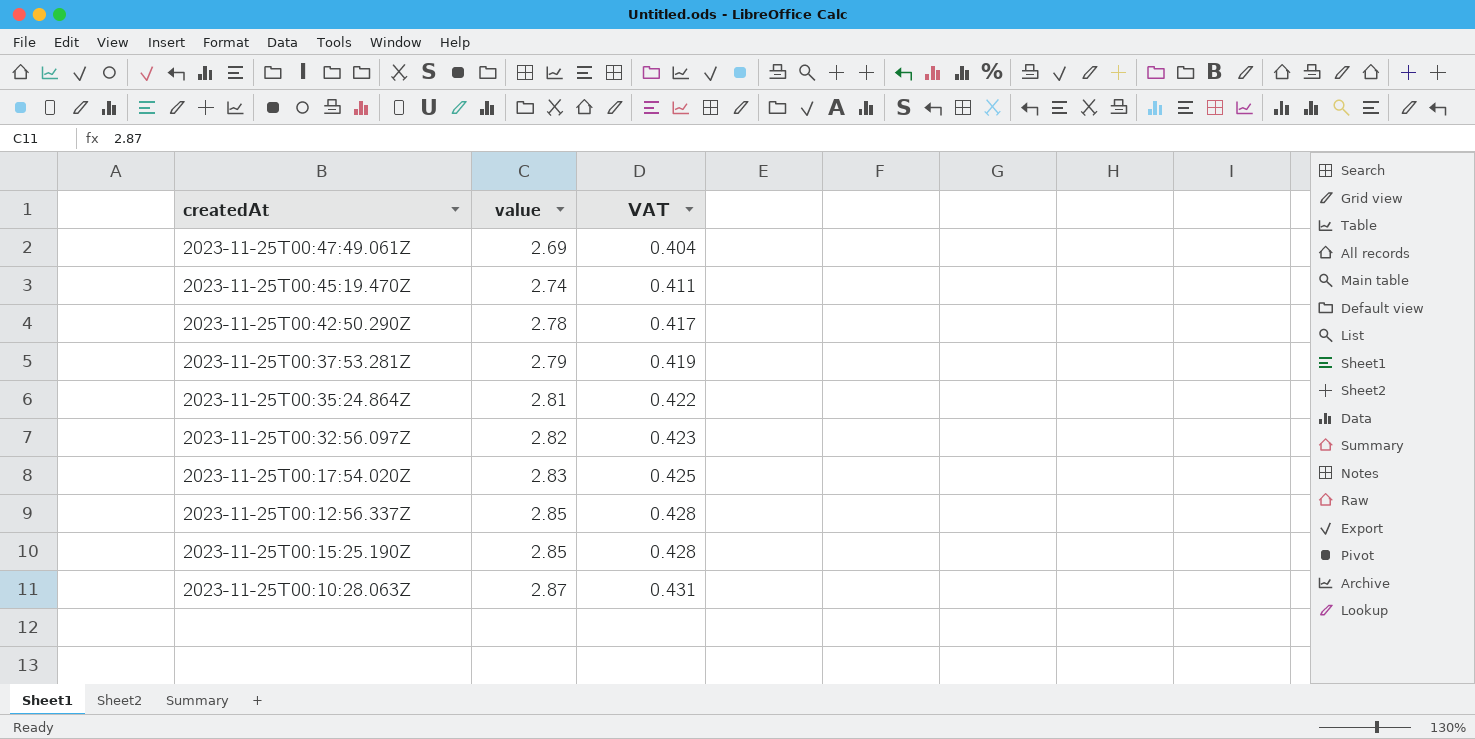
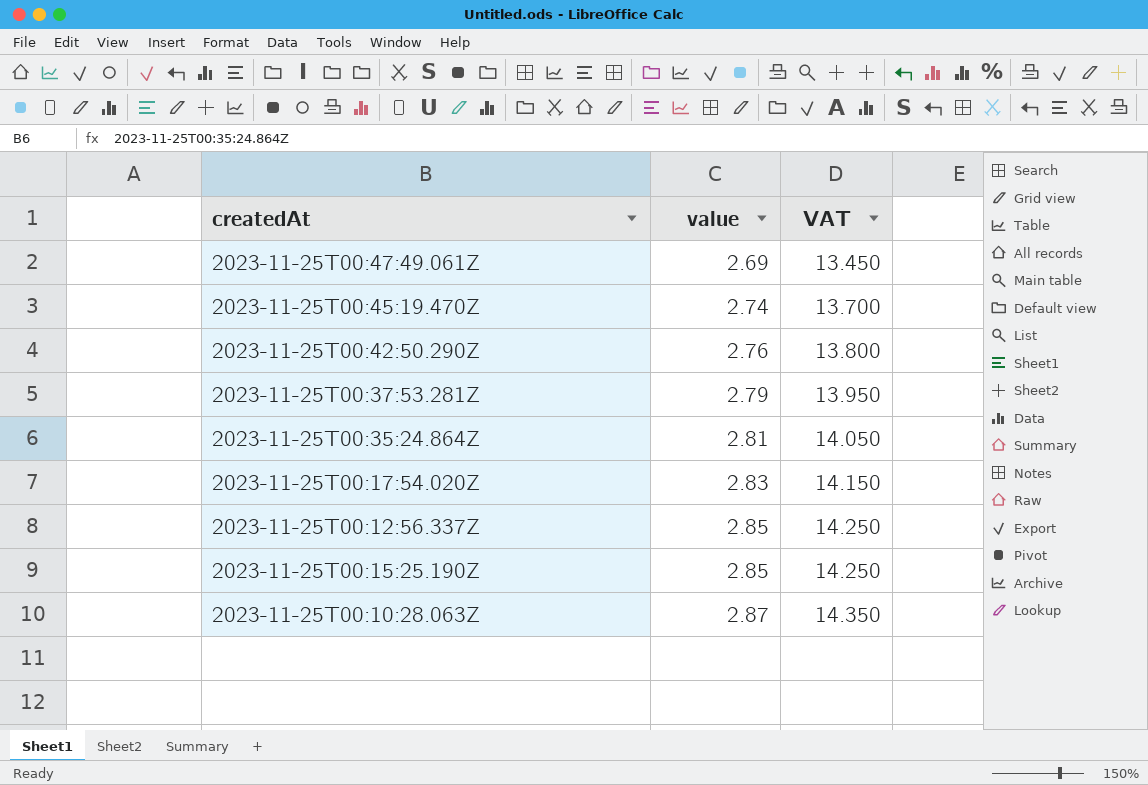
column VAT | formula: [value] * 0.15 -> [value] * 5
row 2023-11-25T00:32:56.097Z: 2.82 | 0.423 -> none
2023-11-25T00:42:50.290Z | value: 2.78 -> 2.76

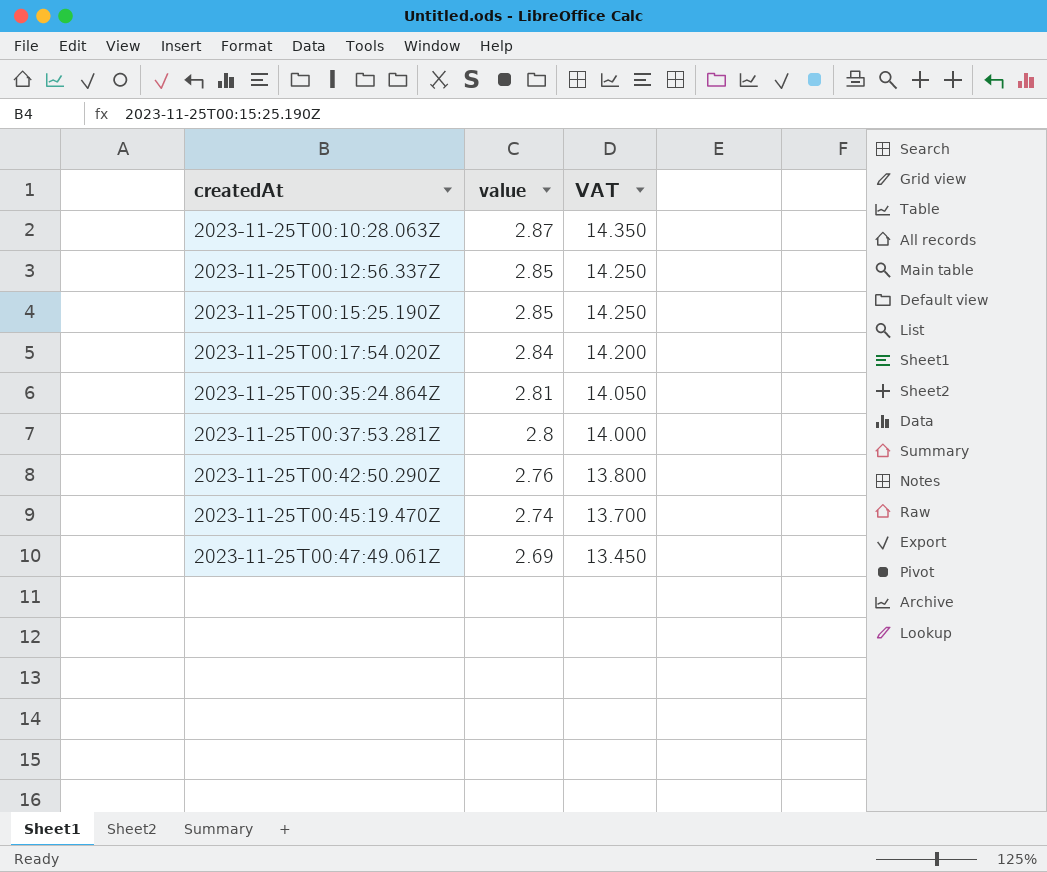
row order: value ascending -> createdAt ascending
2023-11-25T00:17:54.020Z | value: 2.83 -> 2.84
2023-11-25T00:17:54.020Z | VAT: 14.150 -> 14.200
2023-11-25T00:37:53.281Z | value: 2.79 -> 2.8
2023-11-25T00:37:53.281Z | VAT: 13.950 -> 14.000

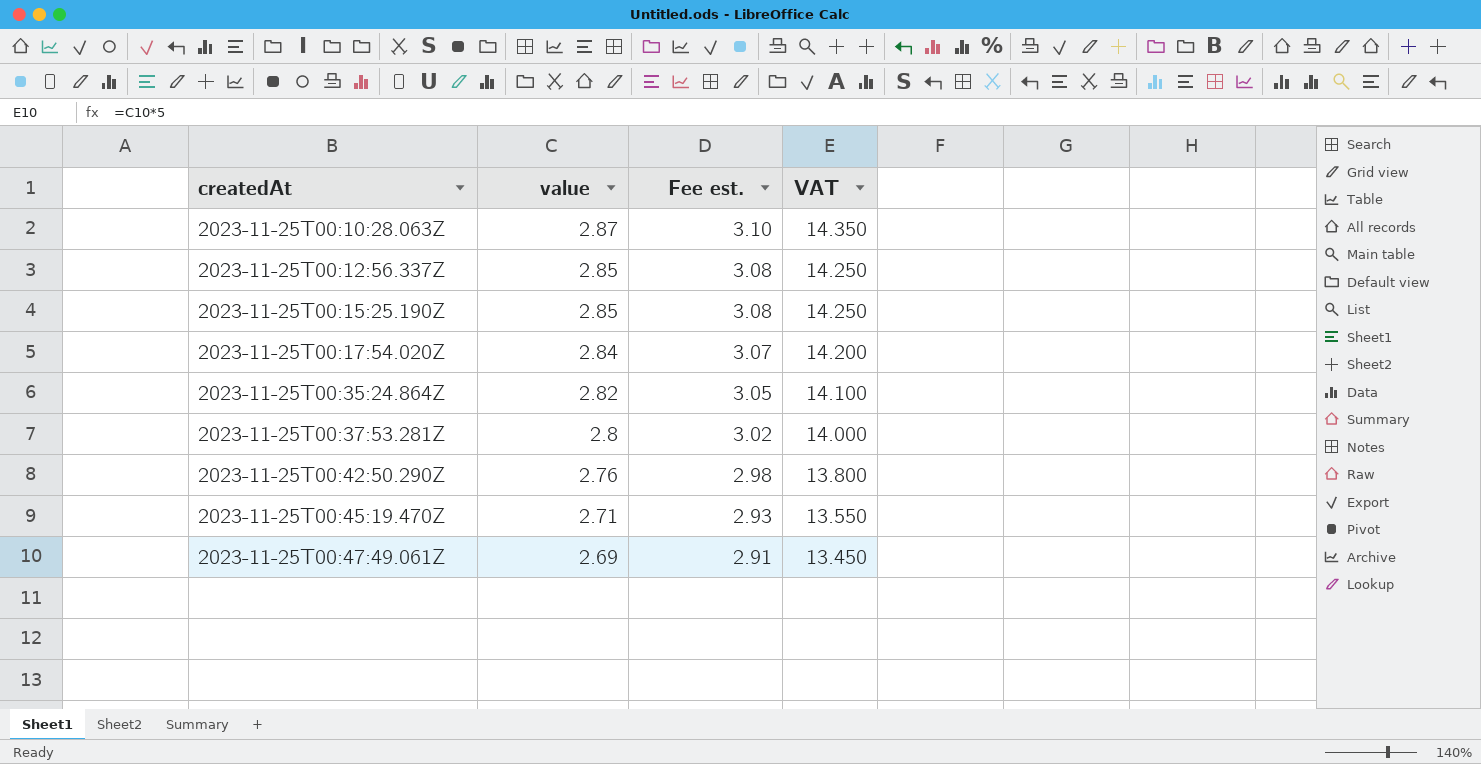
column Fee est. | formula: none -> [value] * 1.08
2023-11-25T00:35:24.864Z | value: 2.81 -> 2.82
2023-11-25T00:35:24.864Z | VAT: 14.050 -> 14.100
2023-11-25T00:45:19.470Z | value: 2.74 -> 2.71
2023-11-25T00:45:19.470Z | VAT: 13.700 -> 13.550

